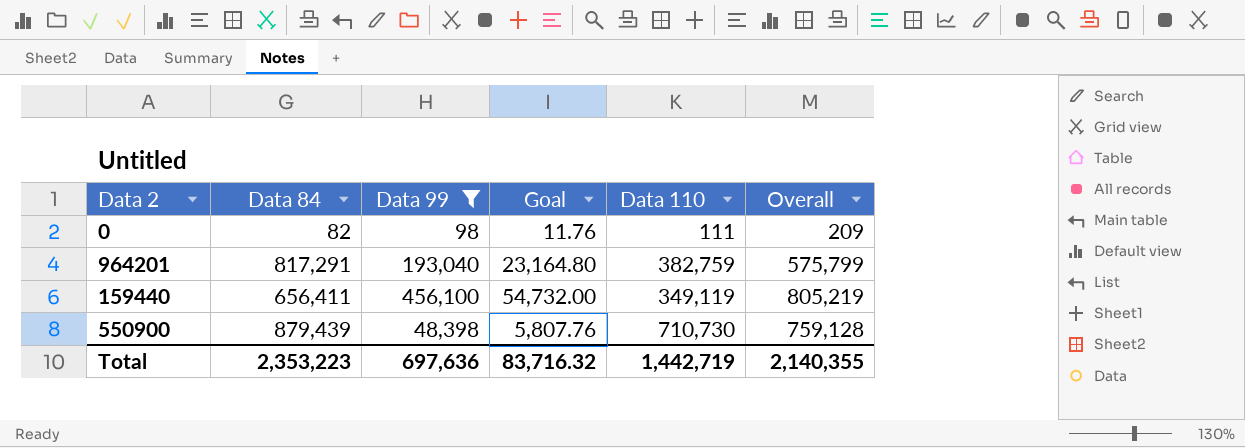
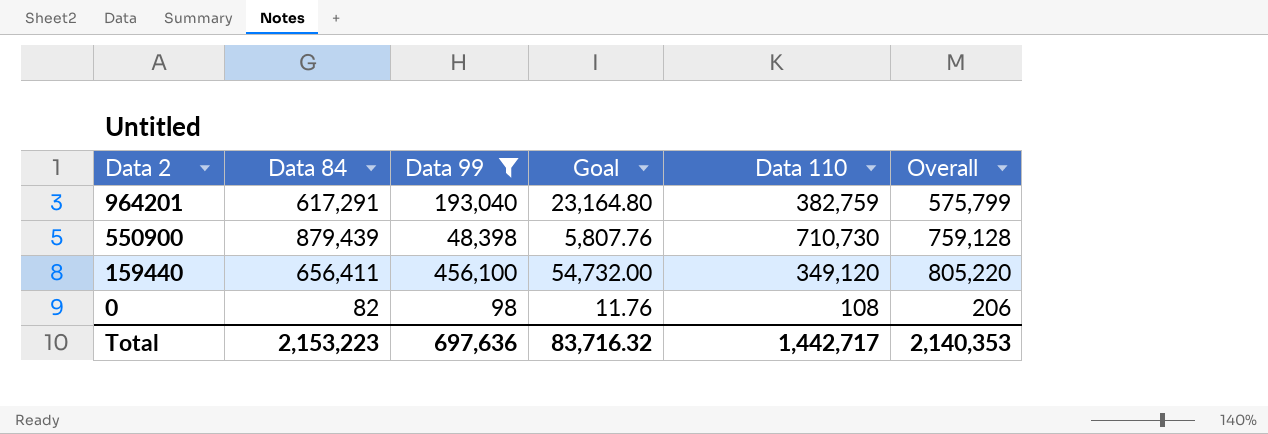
row order: none -> Data 2 descending
964201 | Data 84: 817,291 -> 617,291
159440 | Data 110: 349,119 -> 349,120
159440 | Overall: 805,219 -> 805,220
0 | Data 110: 111 -> 108
0 | Overall: 209 -> 206
Total | Data 84: 2,353,223 -> 2,153,223
Total | Data 110: 1,442,719 -> 1,442,717
Total | Overall: 2,140,355 -> 2,140,353

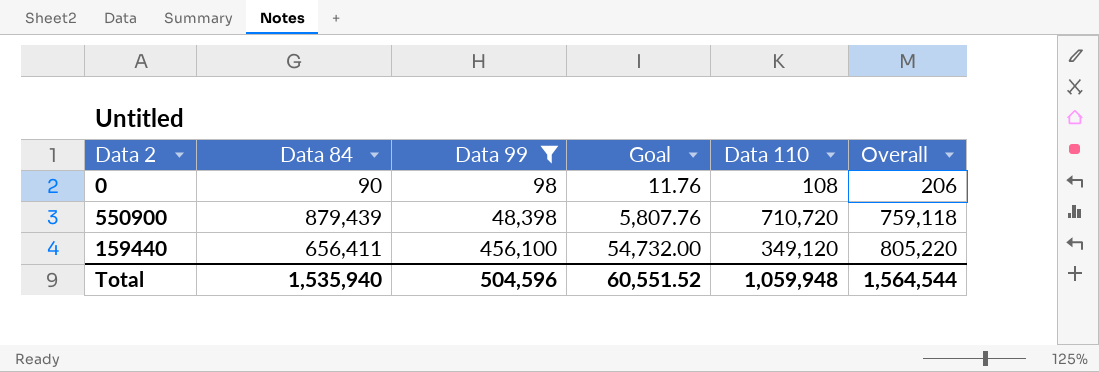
row order: Data 2 descending -> Data 99 ascending
row 964201: 617,291 | 193,040 | 23,164.80 | 382,759 | 575,799 -> none
0 | Data 84: 82 -> 90
550900 | Data 110: 710,730 -> 710,720
550900 | Overall: 759,128 -> 759,118
Total | Data 84: 2,153,223 -> 1,535,940
Total | Data 99: 697,636 -> 504,596
Total | Goal: 83,716.32 -> 60,551.52
Total | Data 110: 1,442,717 -> 1,059,948
Total | Overall: 2,140,353 -> 1,564,544

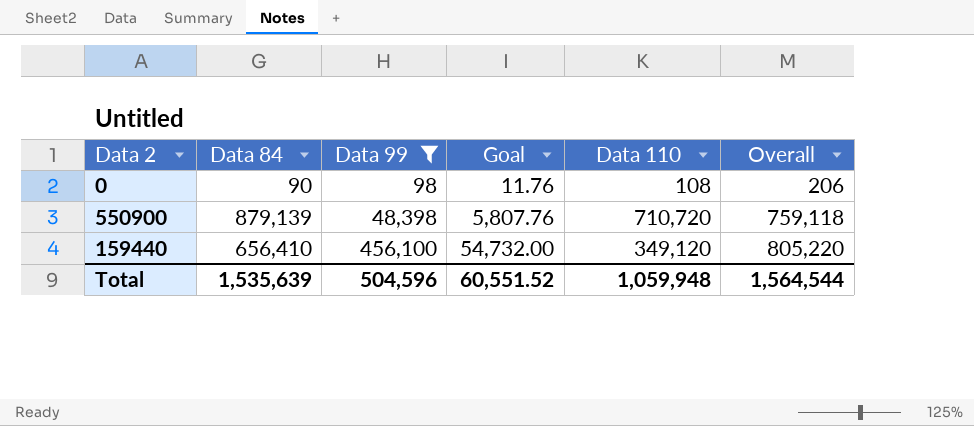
550900 | Data 84: 879,439 -> 879,139
159440 | Data 84: 656,411 -> 656,410
Total | Data 84: 1,535,940 -> 1,535,639

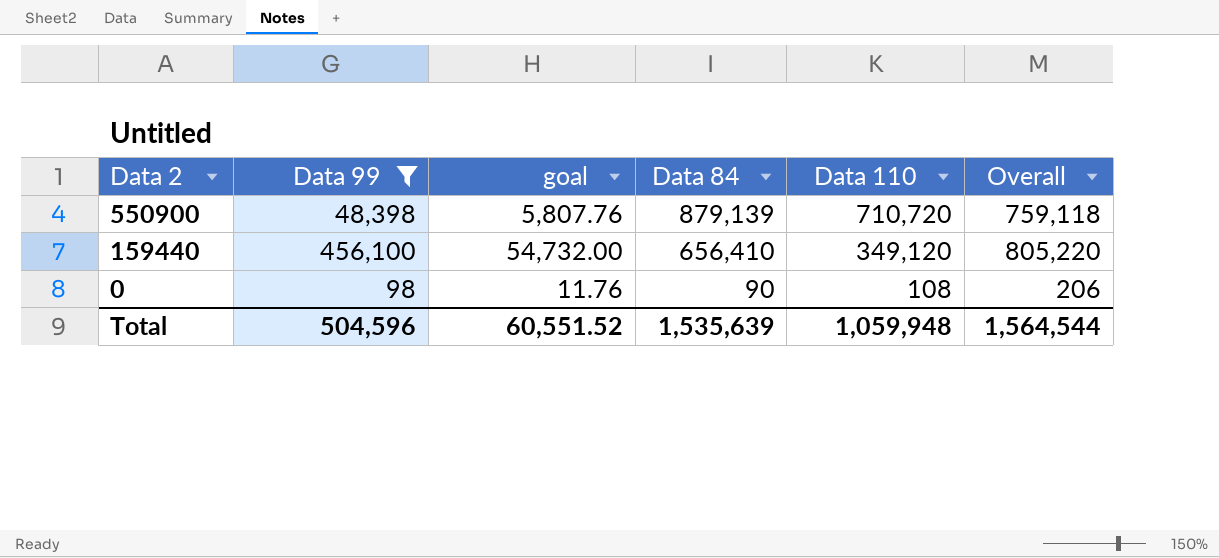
row order: Data 99 ascending -> Data 2 descending
column name: Goal -> goal
column Data 84 | position: 2 -> 4

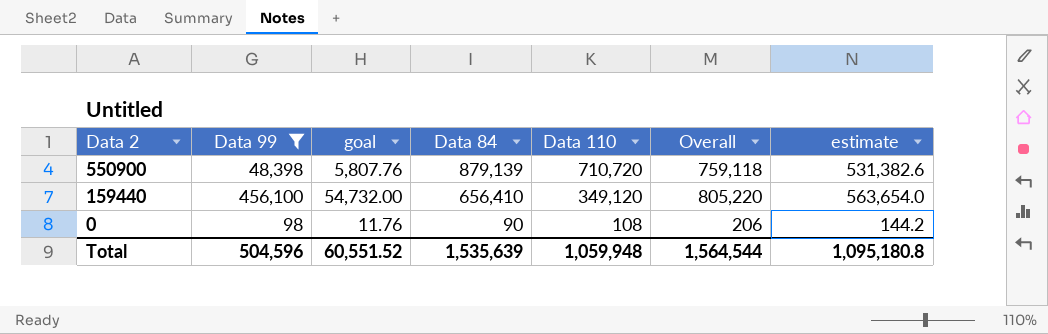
column estimate | formula: none -> [Overall] * 0.7

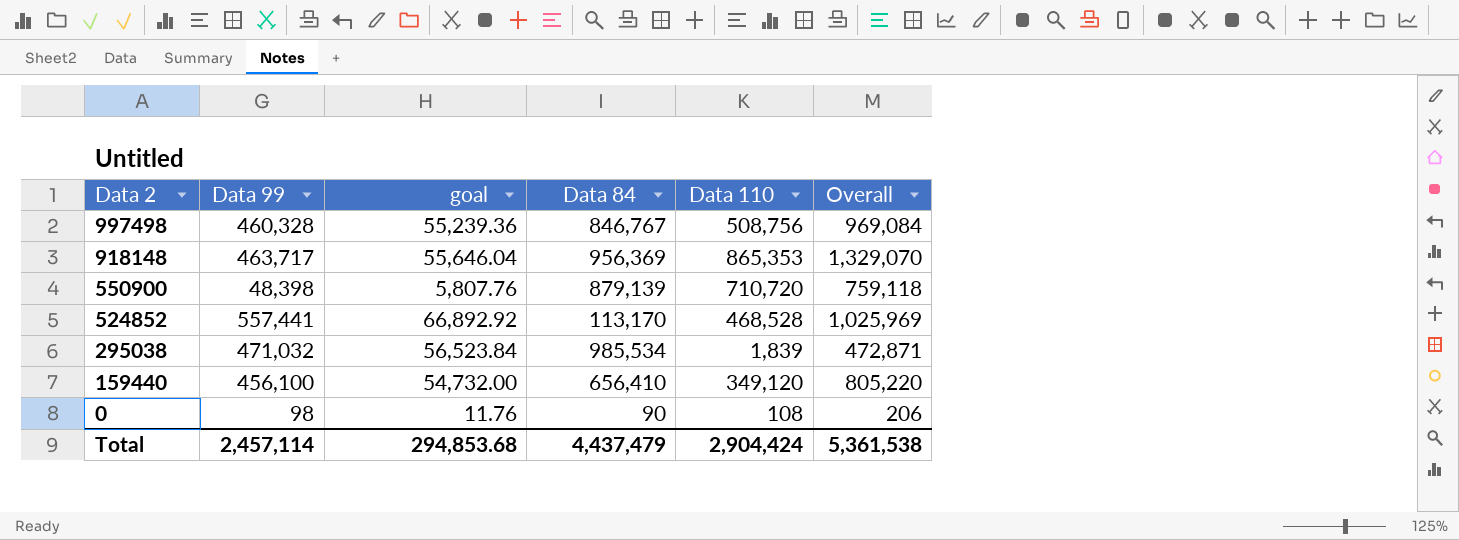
filter: Data 99 <= 456,100 -> none
column estimate | formula: [Overall] * 0.7 -> none
Total | Data 99: 504,596 -> 2,457,114
Total | goal: 60,551.52 -> 294,853.68
Total | Data 84: 1,535,639 -> 4,437,479
Total | Data 110: 1,059,948 -> 2,904,424
Total | Overall: 1,564,544 -> 5,361,538

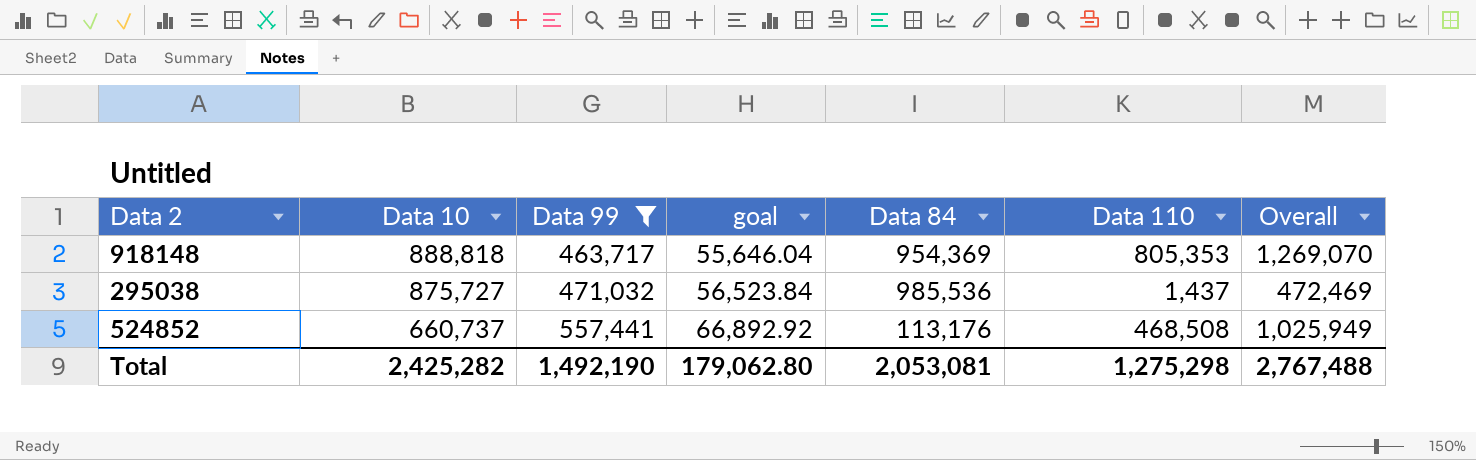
filter: none -> Data 99 >= 463,717
row order: Data 2 descending -> Data 10 descending
column Data 10 | position: none -> 2
918148 | Data 84: 956,369 -> 954,369
918148 | Data 110: 865,353 -> 805,353
918148 | Overall: 1,329,070 -> 1,269,070
295038 | Data 84: 985,534 -> 985,536
295038 | Data 110: 1,839 -> 1,437
295038 | Overall: 472,871 -> 472,469
524852 | Data 84: 113,170 -> 113,176
524852 | Data 110: 468,528 -> 468,508
524852 | Overall: 1,025,969 -> 1,025,949
Total | Data 99: 2,457,114 -> 1,492,190
Total | goal: 294,853.68 -> 179,062.80
Total | Data 84: 4,437,479 -> 2,053,081
Total | Data 110: 2,904,424 -> 1,275,298
Total | Overall: 5,361,538 -> 2,767,488

